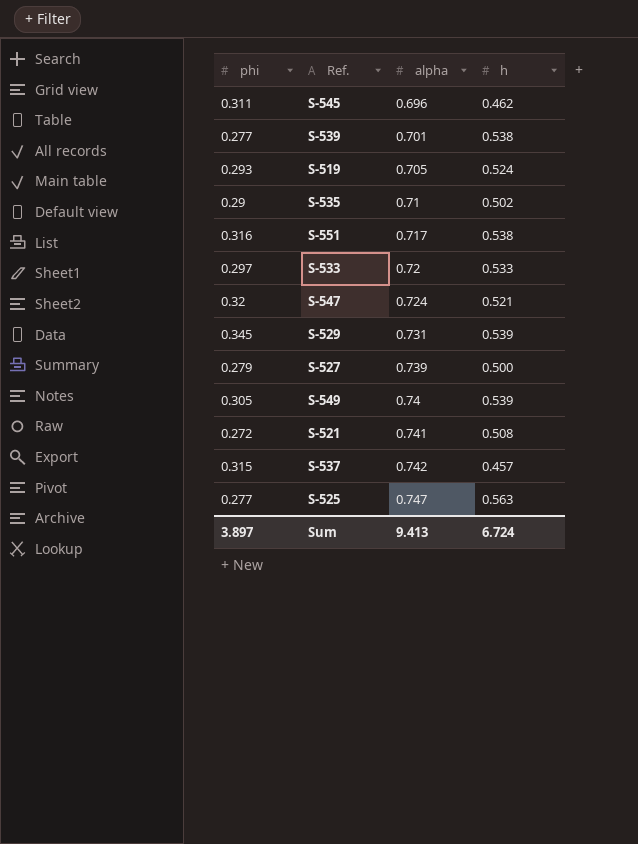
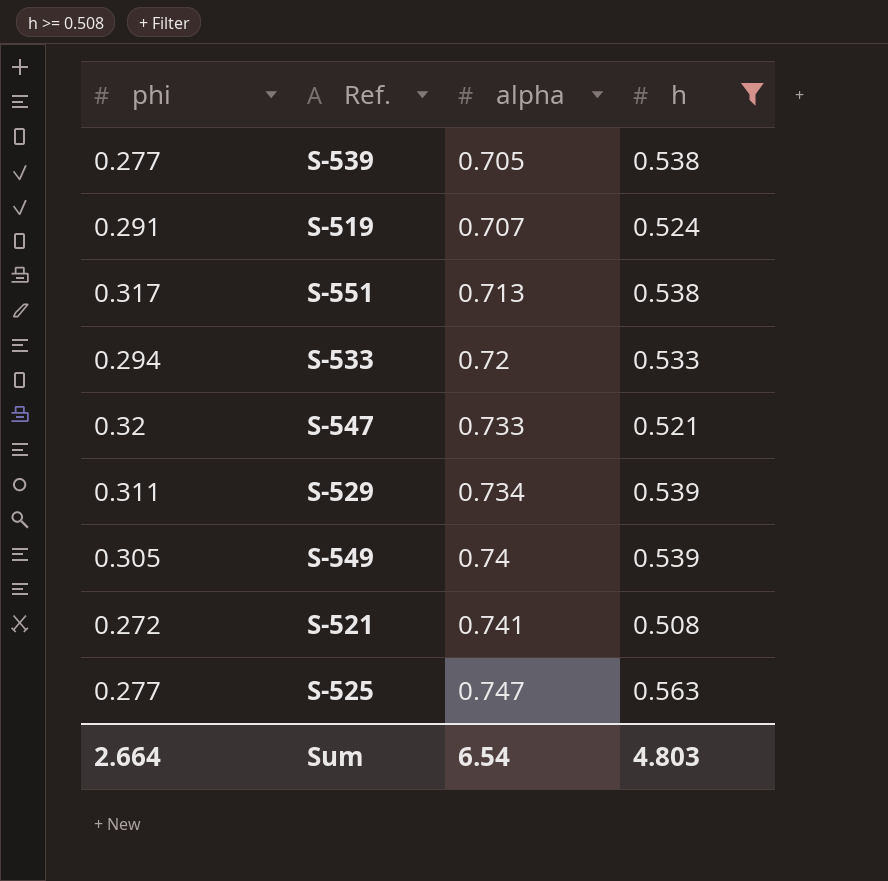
filter: none -> h >= 0.508
S-539 | alpha: 0.701 -> 0.705
S-519 | phi: 0.293 -> 0.291
S-519 | alpha: 0.705 -> 0.707
S-551 | phi: 0.316 -> 0.317
S-551 | alpha: 0.717 -> 0.713
S-533 | phi: 0.297 -> 0.294
S-547 | alpha: 0.724 -> 0.733
S-529 | phi: 0.345 -> 0.311
S-529 | alpha: 0.731 -> 0.734
Sum | phi: 3.897 -> 2.664
Sum | alpha: 9.413 -> 6.54
Sum | h: 6.724 -> 4.803

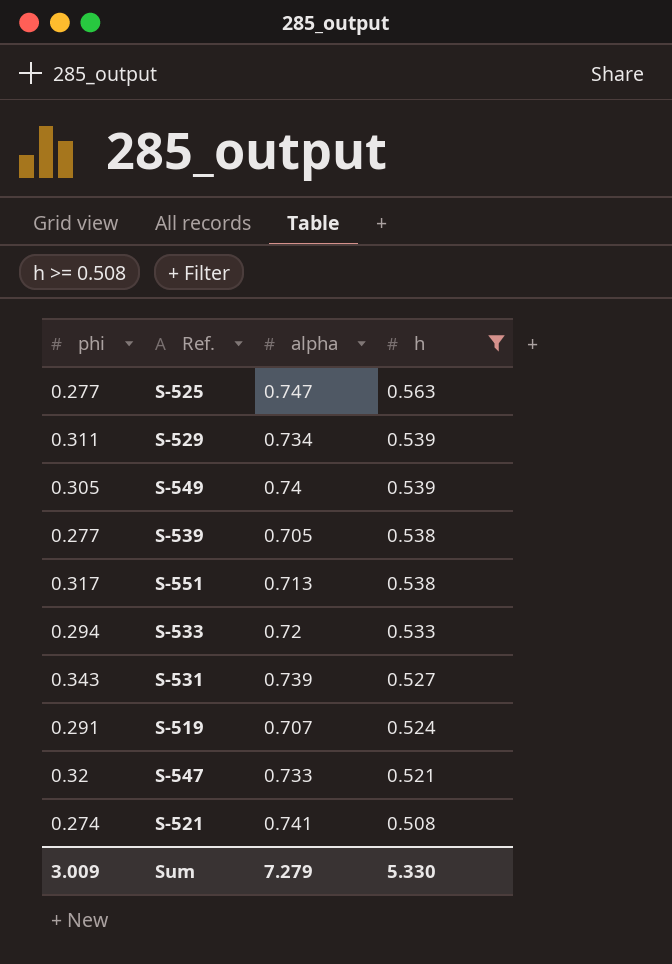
row order: alpha ascending -> h descending
row S-531: none -> 0.343 | 0.739 | 0.527
S-521 | phi: 0.272 -> 0.274
Sum | phi: 2.664 -> 3.009
Sum | alpha: 6.54 -> 7.279
Sum | h: 4.803 -> 5.330

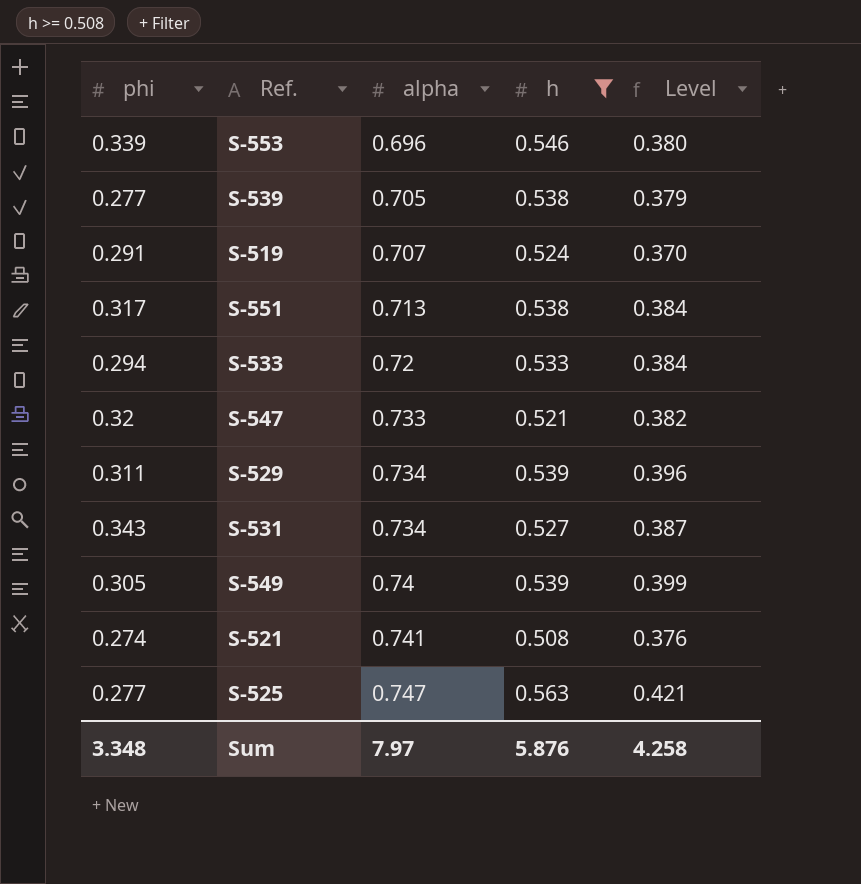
row order: h descending -> alpha ascending
column Level | formula: none -> [alpha] * [h]
row S-553: none -> 0.339 | 0.696 | 0.546 | 0.380
S-531 | alpha: 0.739 -> 0.734
Sum | phi: 3.009 -> 3.348
Sum | alpha: 7.279 -> 7.97
Sum | h: 5.330 -> 5.876

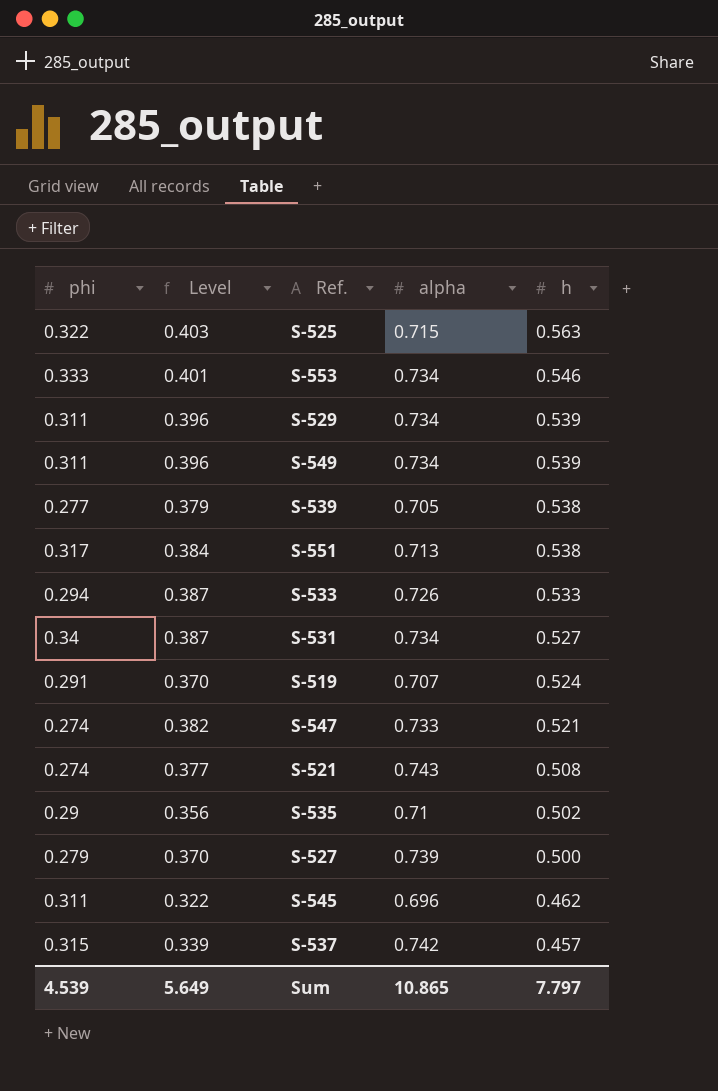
filter: h >= 0.508 -> none
row order: alpha ascending -> h descending
column Level | position: 5 -> 2
S-525 | phi: 0.277 -> 0.322
S-525 | Level: 0.421 -> 0.403
S-525 | alpha: 0.747 -> 0.715
S-553 | phi: 0.339 -> 0.333
S-553 | Level: 0.380 -> 0.401
S-553 | alpha: 0.696 -> 0.734
S-549 | phi: 0.305 -> 0.311
S-549 | Level: 0.399 -> 0.396
S-549 | alpha: 0.74 -> 0.734
S-533 | Level: 0.384 -> 0.387
S-533 | alpha: 0.72 -> 0.726
S-531 | phi: 0.343 -> 0.34
S-547 | phi: 0.32 -> 0.274
S-521 | Level: 0.376 -> 0.377
S-521 | alpha: 0.741 -> 0.743
Sum | phi: 3.348 -> 4.539
Sum | Level: 4.258 -> 5.649
Sum | alpha: 7.97 -> 10.865
Sum | h: 5.876 -> 7.797

